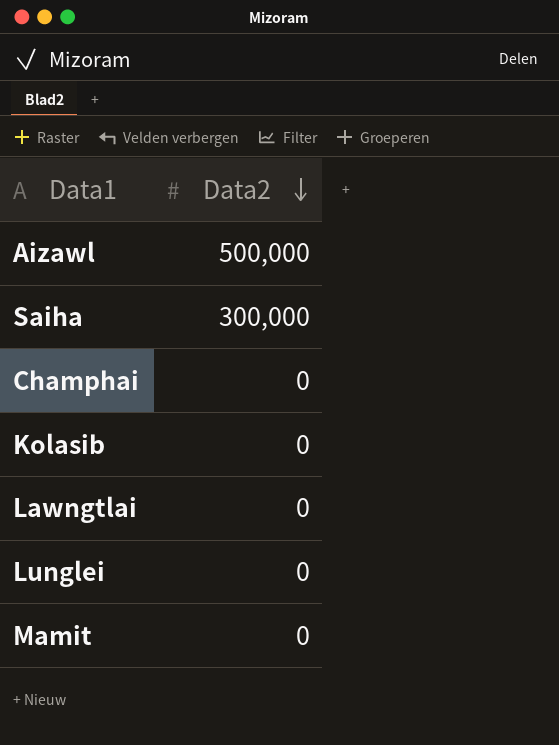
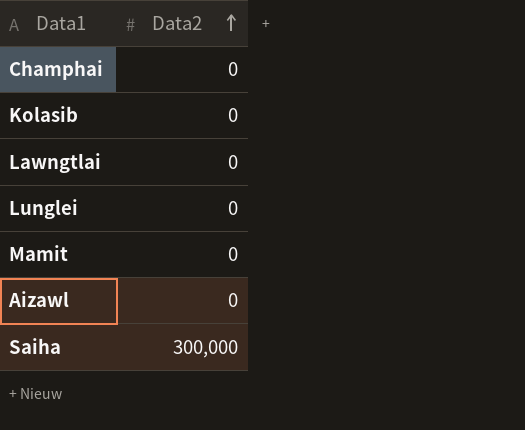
row order: Data2 descending -> Data2 ascending
Aizawl | Data2: 500,000 -> 0

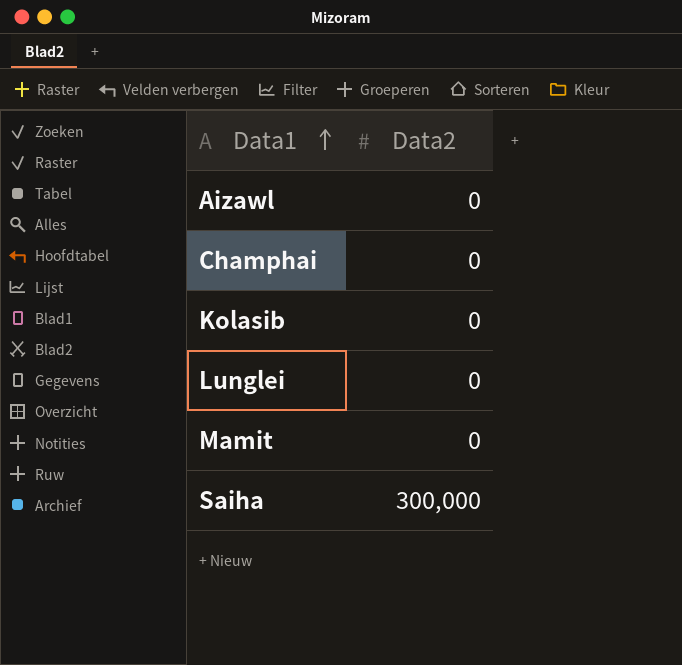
row order: Data2 ascending -> Data1 ascending
row Lawngtlai: 0 -> none

